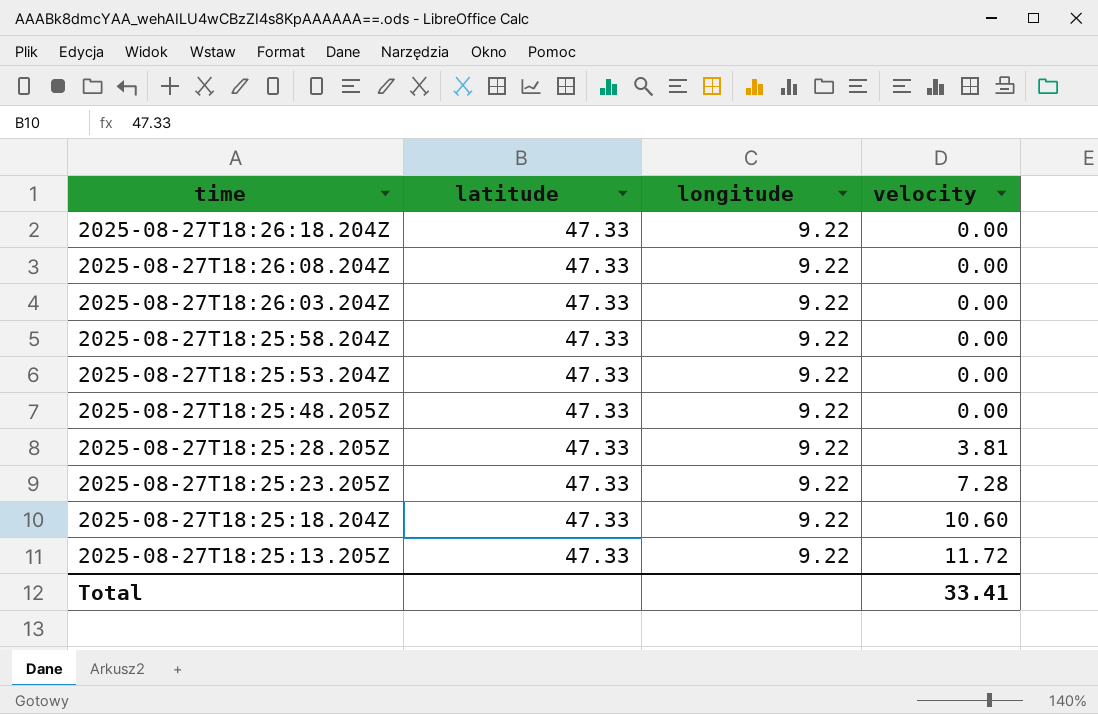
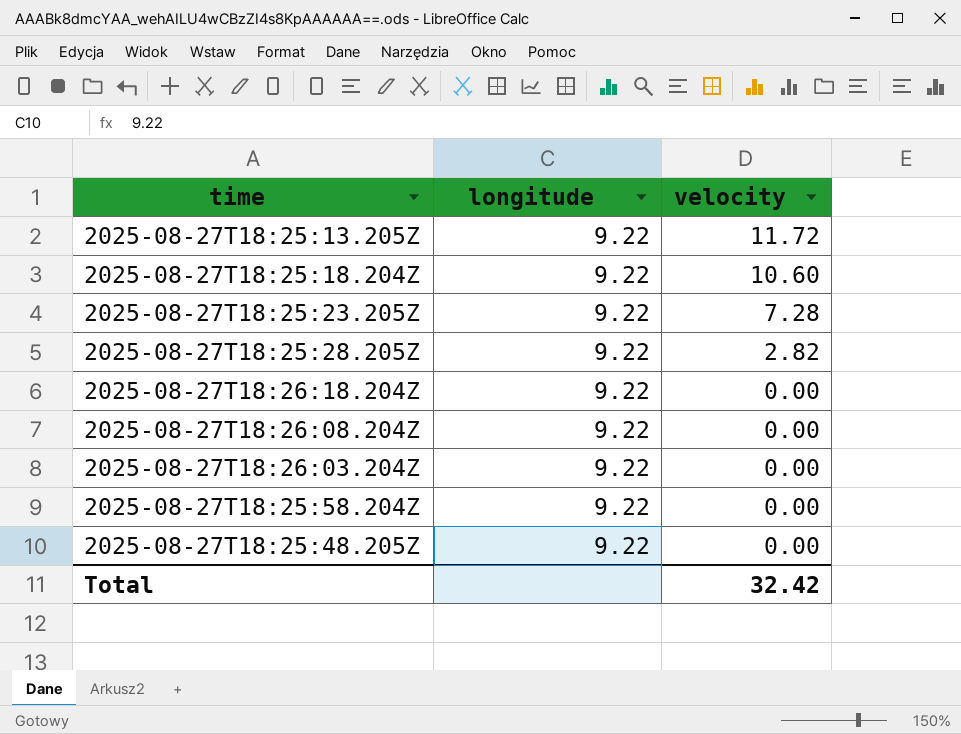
row order: time descending -> velocity descending
column latitude | position: 2 -> none
row 2025-08-27T18:25:53.204Z: 47.33 | 9.22 | 0.00 -> none
2025-08-27T18:25:28.205Z | velocity: 3.81 -> 2.82
Total | velocity: 33.41 -> 32.42

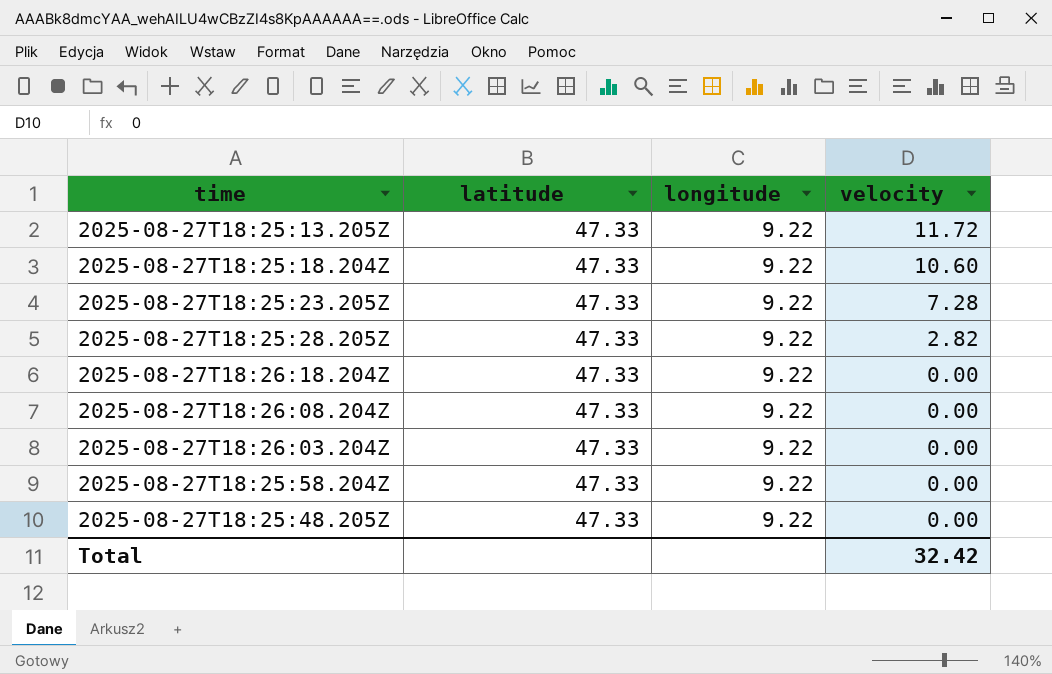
column latitude | position: none -> 2

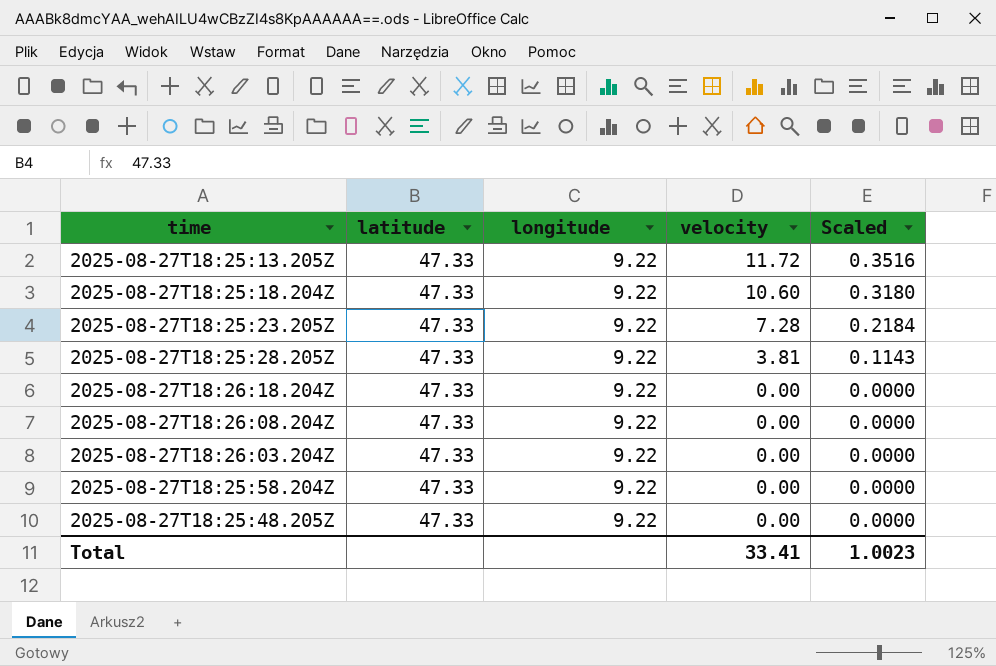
column Scaled | formula: none -> [velocity] * 0.03
2025-08-27T18:25:28.205Z | velocity: 2.82 -> 3.81
Total | velocity: 32.42 -> 33.41

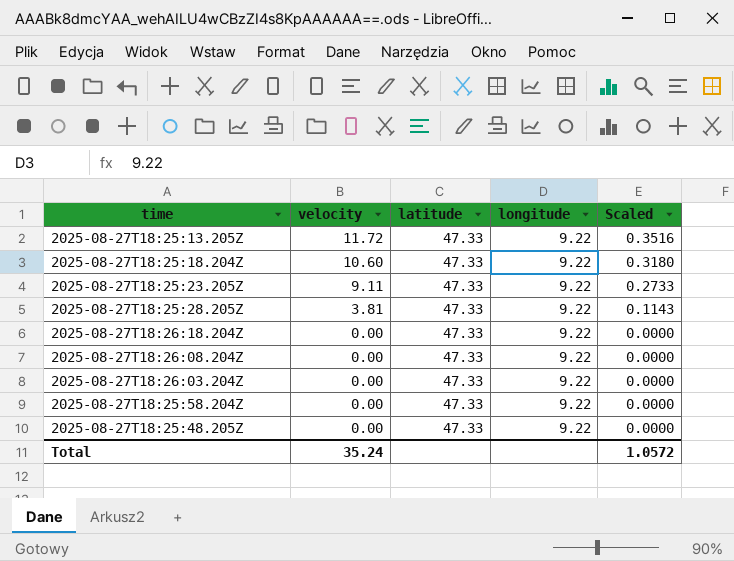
column velocity | position: 4 -> 2
2025-08-27T18:25:23.205Z | velocity: 7.28 -> 9.11
2025-08-27T18:25:23.205Z | Scaled: 0.2184 -> 0.2733
Total | velocity: 33.41 -> 35.24
Total | Scaled: 1.0023 -> 1.0572

